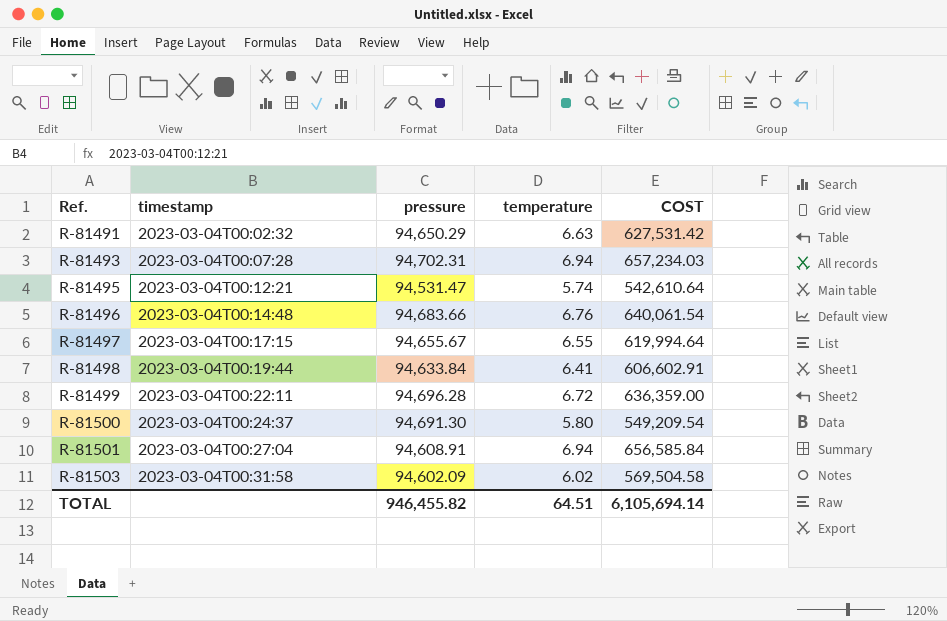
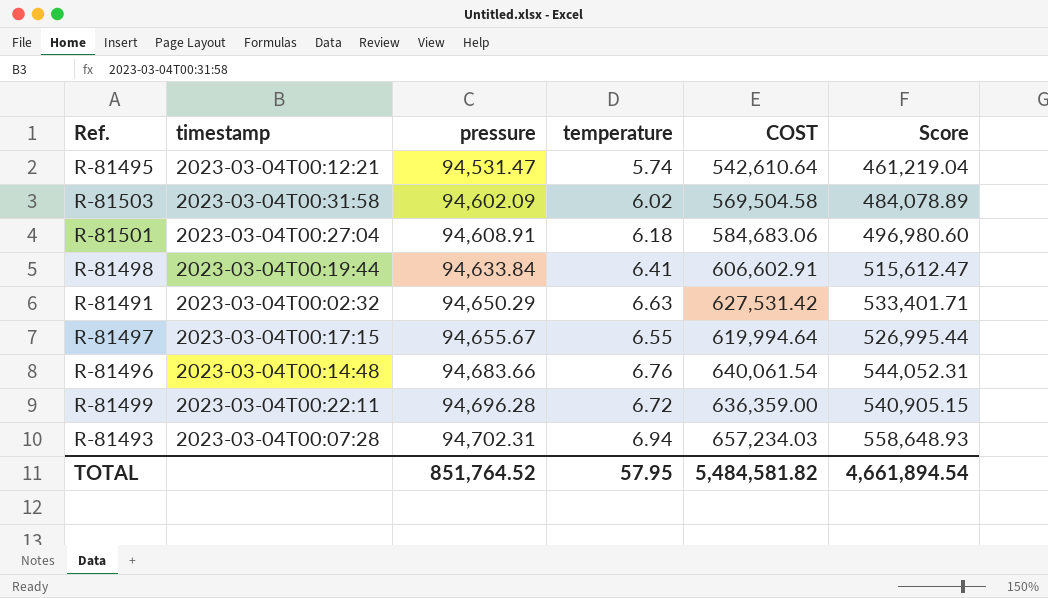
row order: Ref. ascending -> pressure ascending
column Score | formula: none -> [COST] * 0.85
row R-81500: 2023-03-04T00:24:37 | 94,691.30 | 5.80 | 549,209.54 -> none
R-81501 | temperature: 6.94 -> 6.18
R-81501 | COST: 656,585.84 -> 584,683.06
TOTAL | pressure: 946,455.82 -> 851,764.52
TOTAL | temperature: 64.51 -> 57.95
TOTAL | COST: 6,105,694.14 -> 5,484,581.82

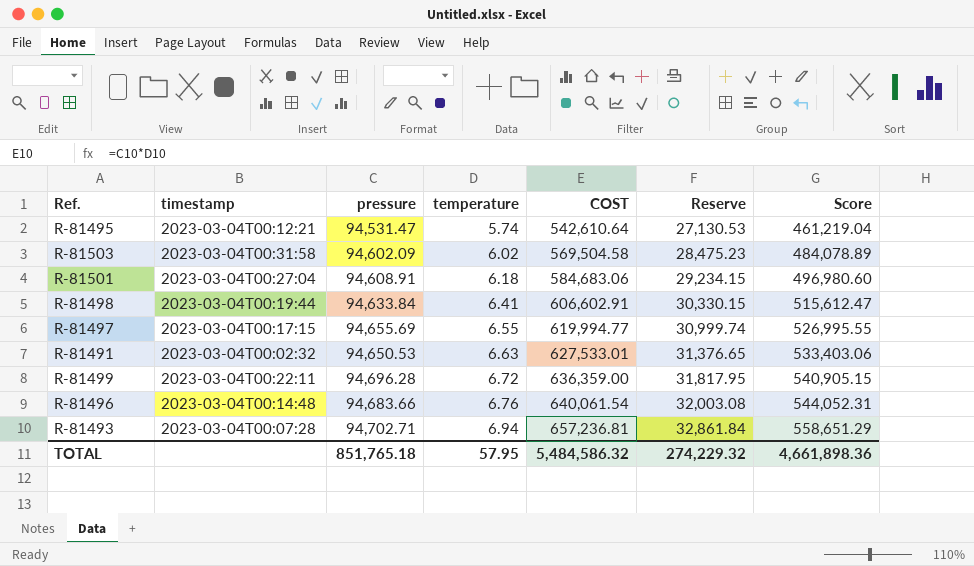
row order: pressure ascending -> temperature ascending
column Reserve | formula: none -> [COST] * 0.05
R-81497 | pressure: 94,655.67 -> 94,655.69
R-81497 | COST: 619,994.64 -> 619,994.77
R-81497 | Score: 526,995.44 -> 526,995.55
R-81491 | pressure: 94,650.29 -> 94,650.53
R-81491 | COST: 627,531.42 -> 627,533.01
R-81491 | Score: 533,401.71 -> 533,403.06
R-81493 | pressure: 94,702.31 -> 94,702.71
R-81493 | COST: 657,234.03 -> 657,236.81
R-81493 | Score: 558,648.93 -> 558,651.29
TOTAL | pressure: 851,764.52 -> 851,765.18
TOTAL | COST: 5,484,581.82 -> 5,484,586.32
TOTAL | Score: 4,661,894.54 -> 4,661,898.36

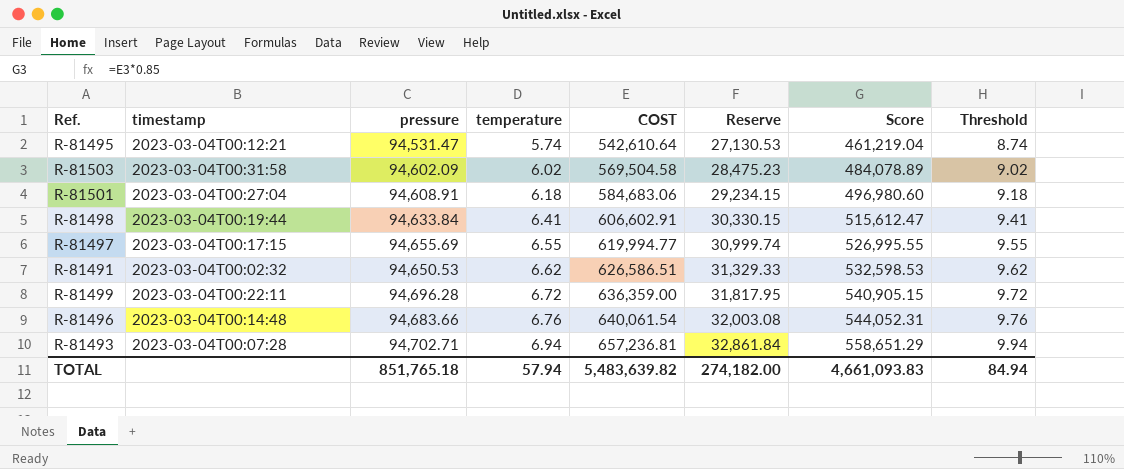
column Threshold | formula: none -> [temperature] + 3
R-81491 | temperature: 6.63 -> 6.62
R-81491 | COST: 627,533.01 -> 626,586.51
R-81491 | Reserve: 31,376.65 -> 31,329.33
R-81491 | Score: 533,403.06 -> 532,598.53
TOTAL | temperature: 57.95 -> 57.94
TOTAL | COST: 5,484,586.32 -> 5,483,639.82
TOTAL | Reserve: 274,229.32 -> 274,182.00
TOTAL | Score: 4,661,898.36 -> 4,661,093.83

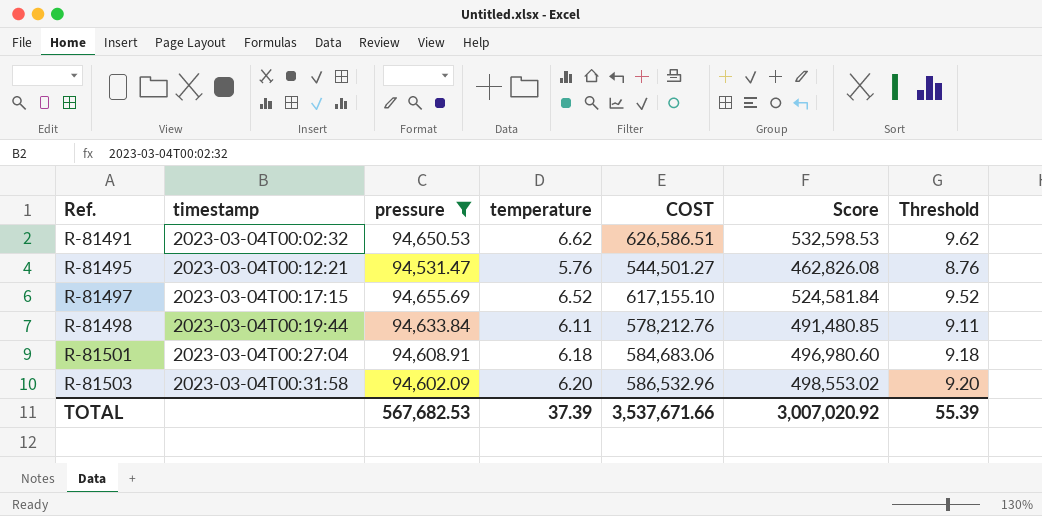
filter: none -> pressure <= 94,655.69
row order: temperature ascending -> Ref. ascending
column Reserve | formula: [COST] * 0.05 -> none
R-81495 | temperature: 5.74 -> 5.76
R-81495 | COST: 542,610.64 -> 544,501.27
R-81495 | Score: 461,219.04 -> 462,826.08
R-81495 | Threshold: 8.74 -> 8.76
R-81497 | temperature: 6.55 -> 6.52
R-81497 | COST: 619,994.77 -> 617,155.10
R-81497 | Score: 526,995.55 -> 524,581.84
R-81497 | Threshold: 9.55 -> 9.52
R-81498 | temperature: 6.41 -> 6.11
R-81498 | COST: 606,602.91 -> 578,212.76
R-81498 | Score: 515,612.47 -> 491,480.85
R-81498 | Threshold: 9.41 -> 9.11
R-81503 | temperature: 6.02 -> 6.20
R-81503 | COST: 569,504.58 -> 586,532.96
R-81503 | Score: 484,078.89 -> 498,553.02
R-81503 | Threshold: 9.02 -> 9.20
TOTAL | pressure: 851,765.18 -> 567,682.53
TOTAL | temperature: 57.94 -> 37.39
TOTAL | COST: 5,483,639.82 -> 3,537,671.66
TOTAL | Score: 4,661,093.83 -> 3,007,020.92
TOTAL | Threshold: 84.94 -> 55.39

